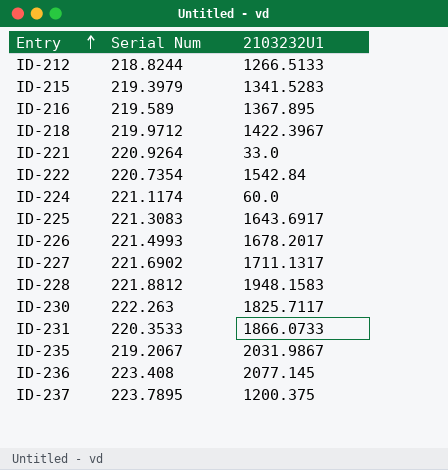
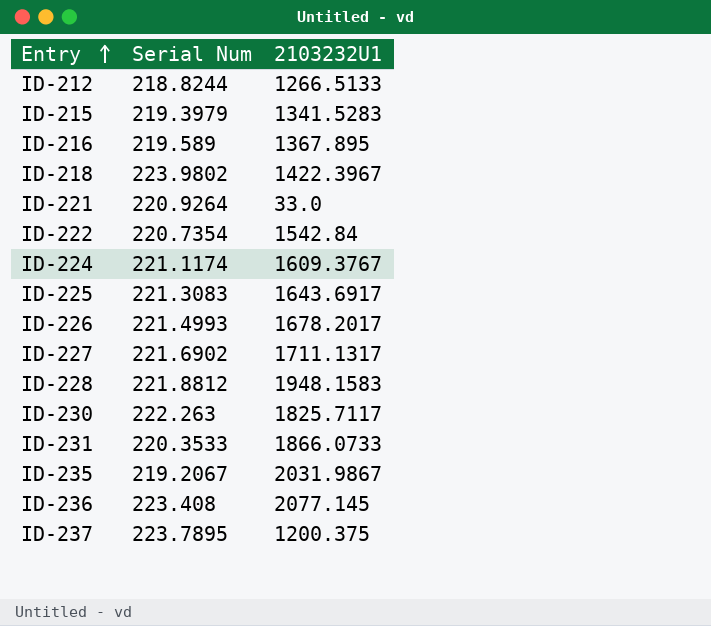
ID-218 | Serial Num: 219.9712 -> 223.9802
ID-224 | 2103232U1: 60.0 -> 1609.3767

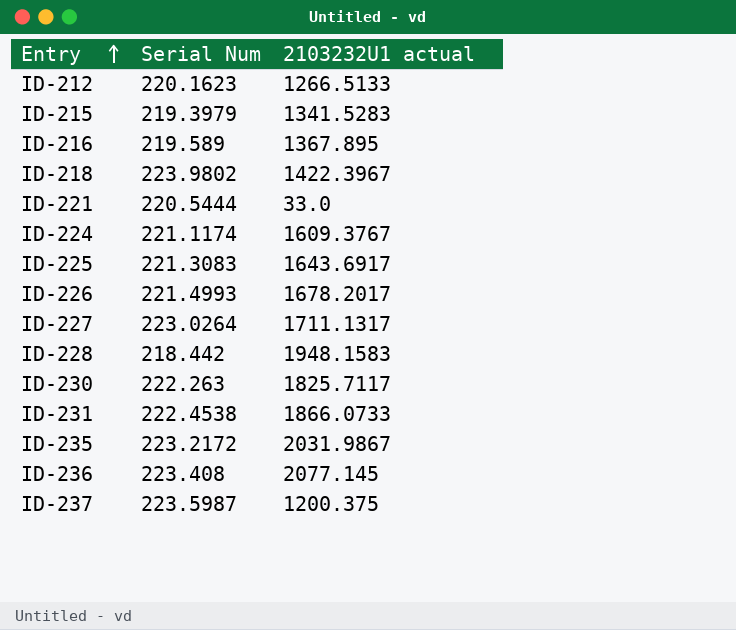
column name: 2103232U1 -> 2103232U1 actual
row ID-222: 220.7354 | 1542.84 -> none
ID-212 | Serial Num: 218.8244 -> 220.1623
ID-221 | Serial Num: 220.9264 -> 220.5444
ID-227 | Serial Num: 221.6902 -> 223.0264
ID-228 | Serial Num: 221.8812 -> 218.442
ID-231 | Serial Num: 220.3533 -> 222.4538
ID-235 | Serial Num: 219.2067 -> 223.2172
ID-237 | Serial Num: 223.7895 -> 223.5987

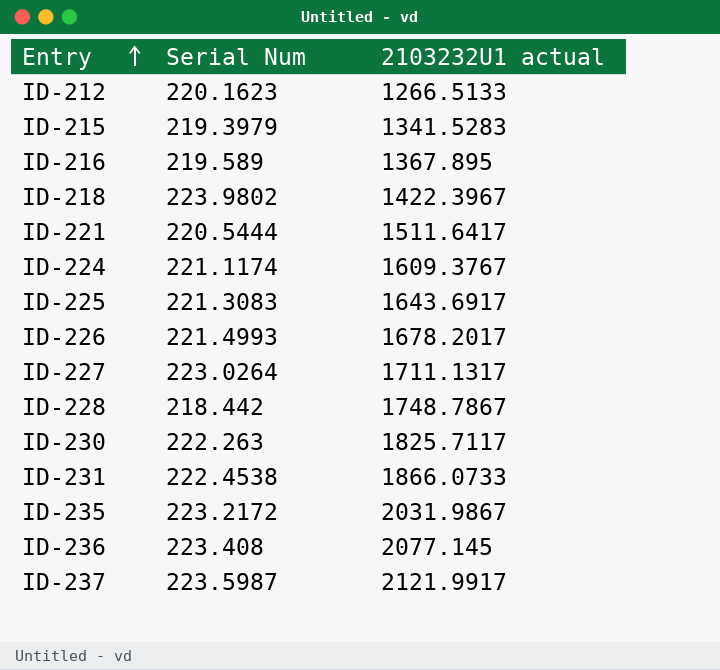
ID-221 | 2103232U1 actual: 33.0 -> 1511.6417
ID-228 | 2103232U1 actual: 1948.1583 -> 1748.7867
ID-237 | 2103232U1 actual: 1200.375 -> 2121.9917

